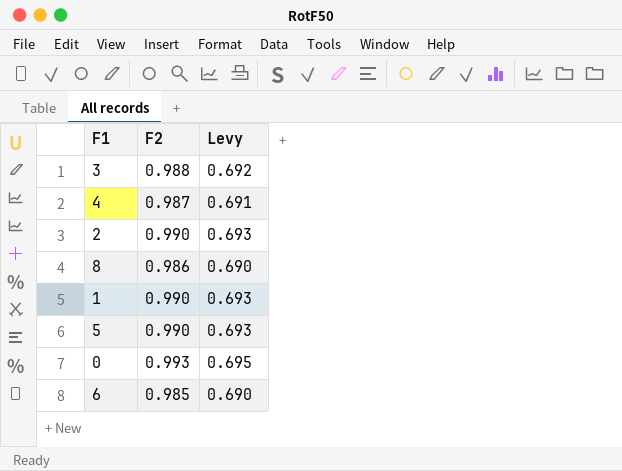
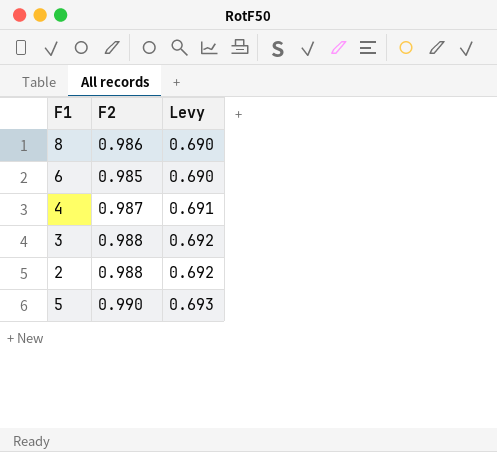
row order: none -> Levy ascending
row 1: 0.990 | 0.693 -> none
row 0: 0.993 | 0.695 -> none
2 | F2: 0.990 -> 0.988
2 | Levy: 0.693 -> 0.692

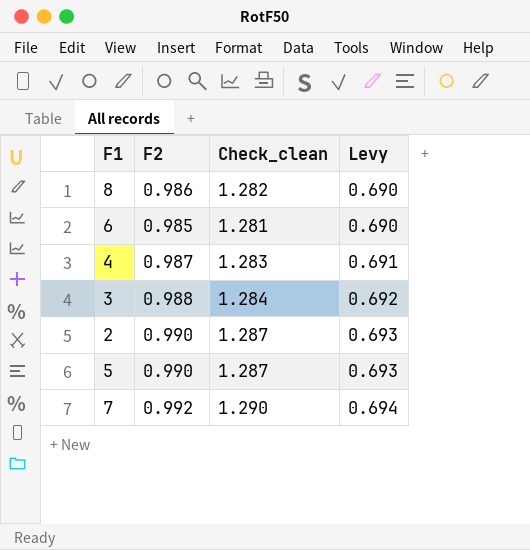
column Check_clean | formula: none -> [F2] * 1.3
2 | F2: 0.988 -> 0.990
2 | Levy: 0.692 -> 0.693
row 7: none -> 0.992 | 1.290 | 0.694

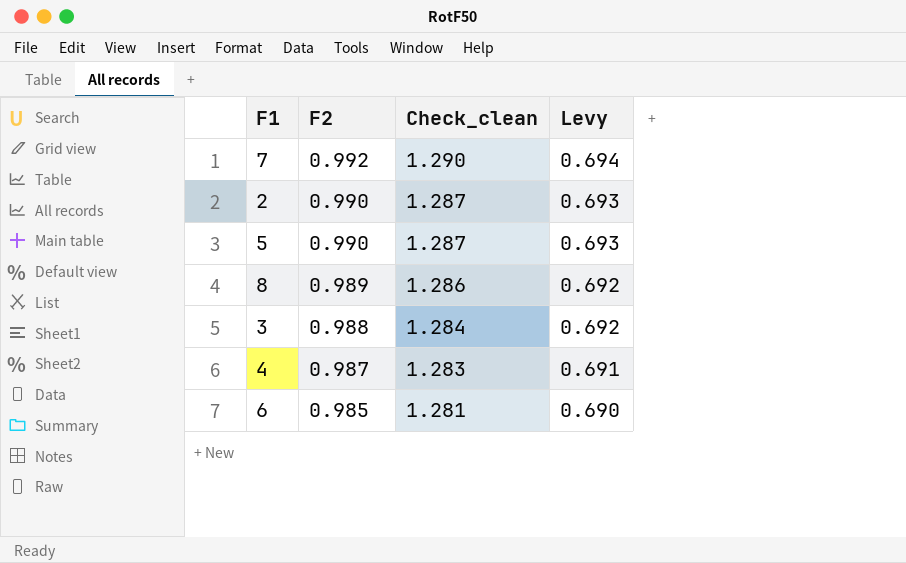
row order: Levy ascending -> F2 descending
8 | F2: 0.986 -> 0.989
8 | Check_clean: 1.282 -> 1.286
8 | Levy: 0.690 -> 0.692

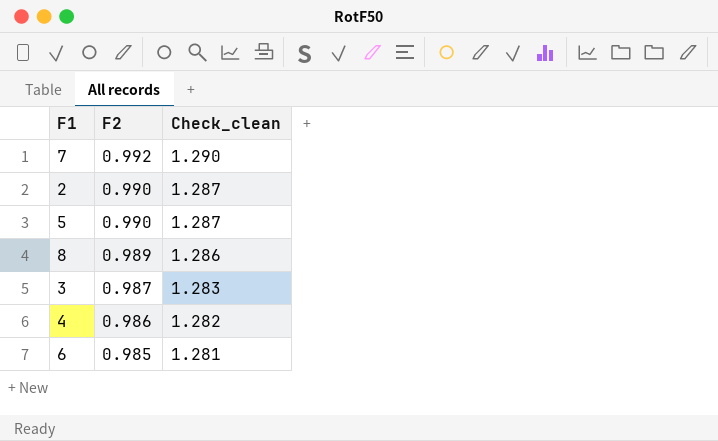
column Levy | formula: [F2] * 0.7 -> none
3 | F2: 0.988 -> 0.987
3 | Check_clean: 1.284 -> 1.283
4 | F2: 0.987 -> 0.986
4 | Check_clean: 1.283 -> 1.282

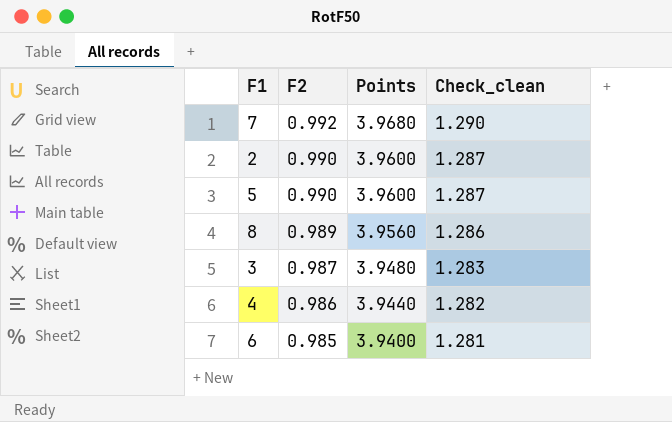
column Points | formula: none -> [F2] * 4

